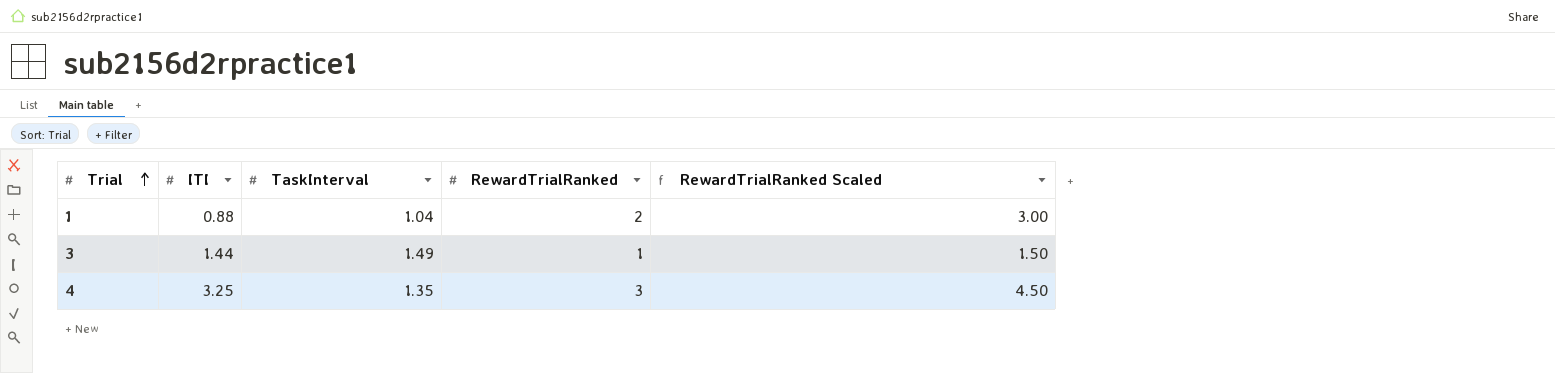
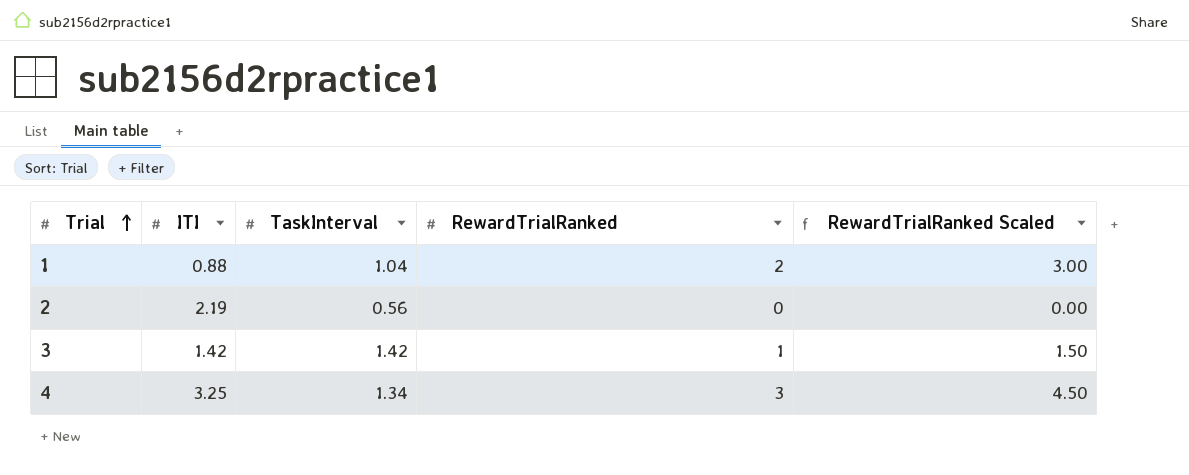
row 2: none -> 2.19 | 0.56 | 0 | 0.00
3 | ITI: 1.44 -> 1.42
3 | TaskInterval: 1.49 -> 1.42
4 | TaskInterval: 1.35 -> 1.34

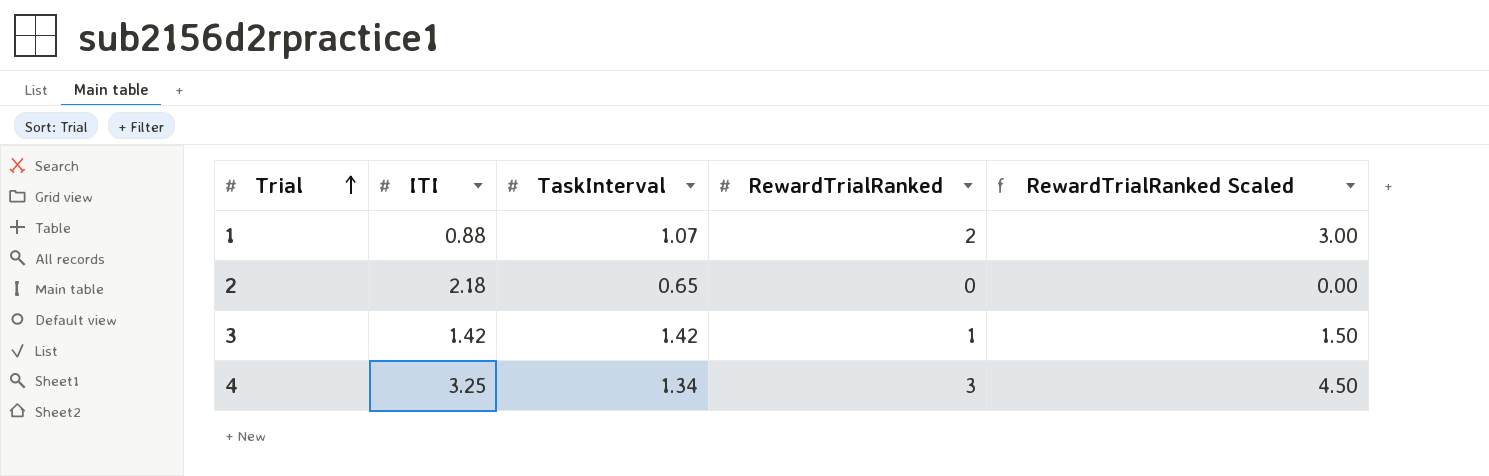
1 | TaskInterval: 1.04 -> 1.07
2 | ITI: 2.19 -> 2.18
2 | TaskInterval: 0.56 -> 0.65

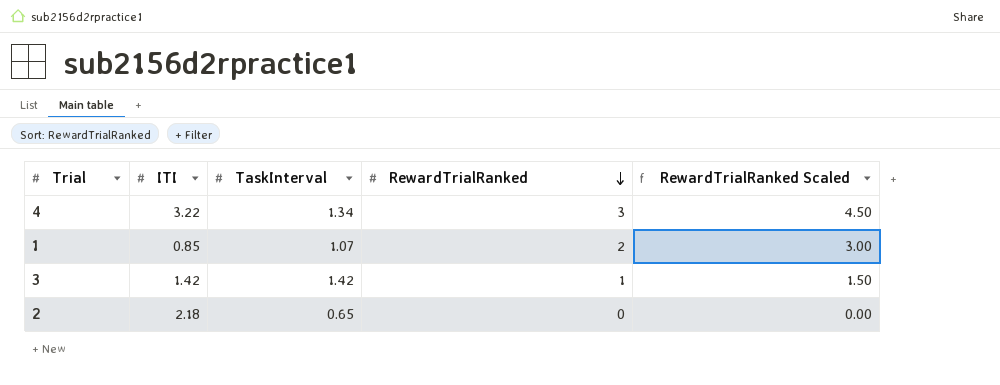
row order: Trial ascending -> RewardTrialRanked descending
4 | ITI: 3.25 -> 3.22
1 | ITI: 0.88 -> 0.85

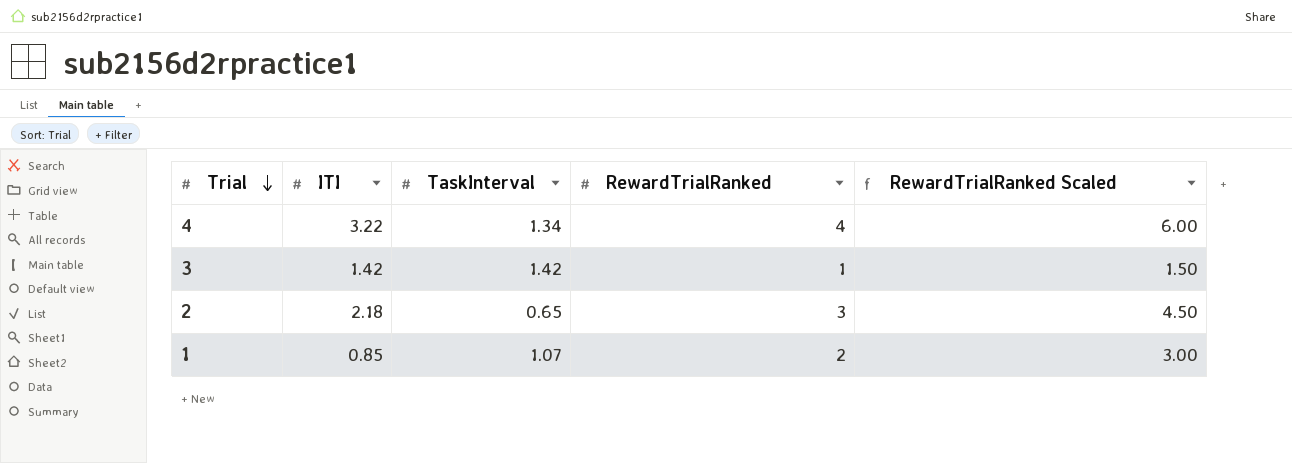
row order: RewardTrialRanked descending -> Trial descending
4 | RewardTrialRanked: 3 -> 4
4 | RewardTrialRanked Scaled: 4.50 -> 6.00
2 | RewardTrialRanked: 0 -> 3
2 | RewardTrialRanked Scaled: 0.00 -> 4.50

